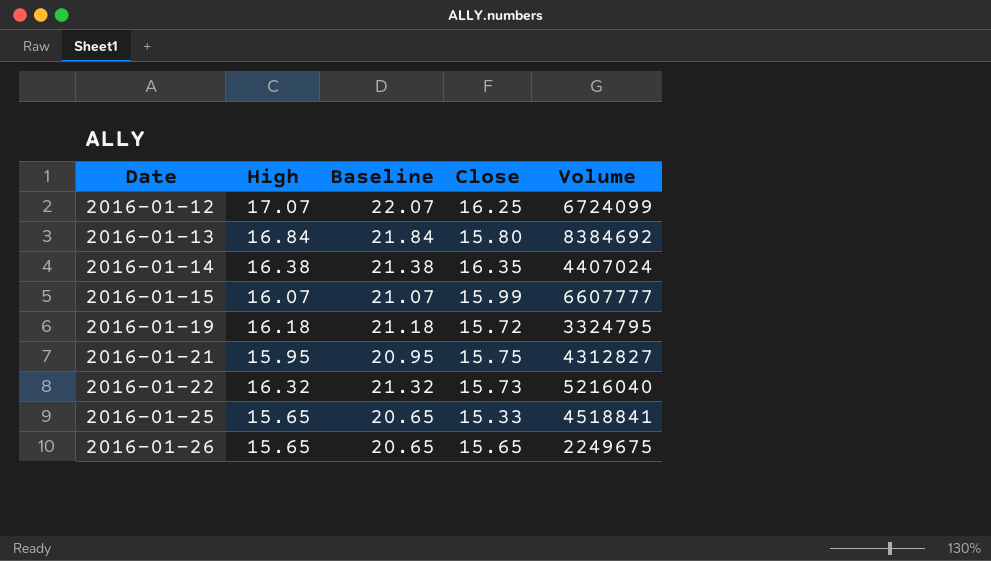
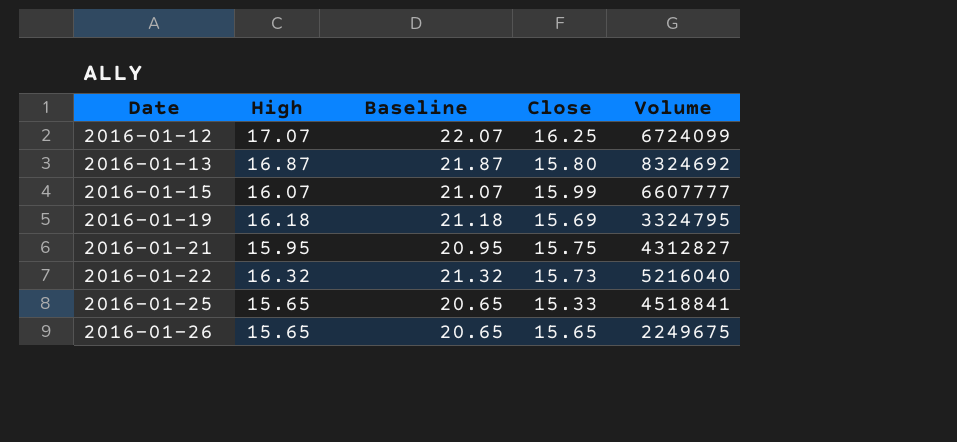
row 2016-01-14: 16.38 | 21.38 | 16.35 | 4407024 -> none
2016-01-13 | High: 16.84 -> 16.87
2016-01-13 | Baseline: 21.84 -> 21.87
2016-01-13 | Volume: 8384692 -> 8324692
2016-01-19 | Close: 15.72 -> 15.69

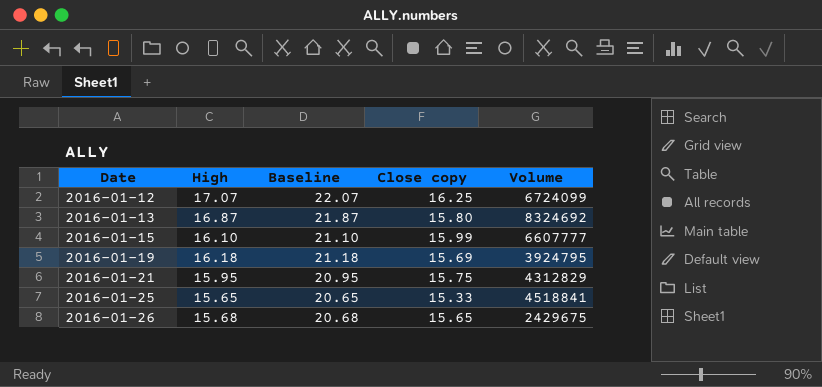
column name: Close -> Close copy
row 2016-01-22: 16.32 | 21.32 | 15.73 | 5216040 -> none
2016-01-15 | High: 16.07 -> 16.10
2016-01-15 | Baseline: 21.07 -> 21.10
2016-01-19 | Volume: 3324795 -> 3924795
2016-01-21 | Volume: 4312827 -> 4312829
2016-01-26 | High: 15.65 -> 15.68
2016-01-26 | Baseline: 20.65 -> 20.68
2016-01-26 | Volume: 2249675 -> 2429675

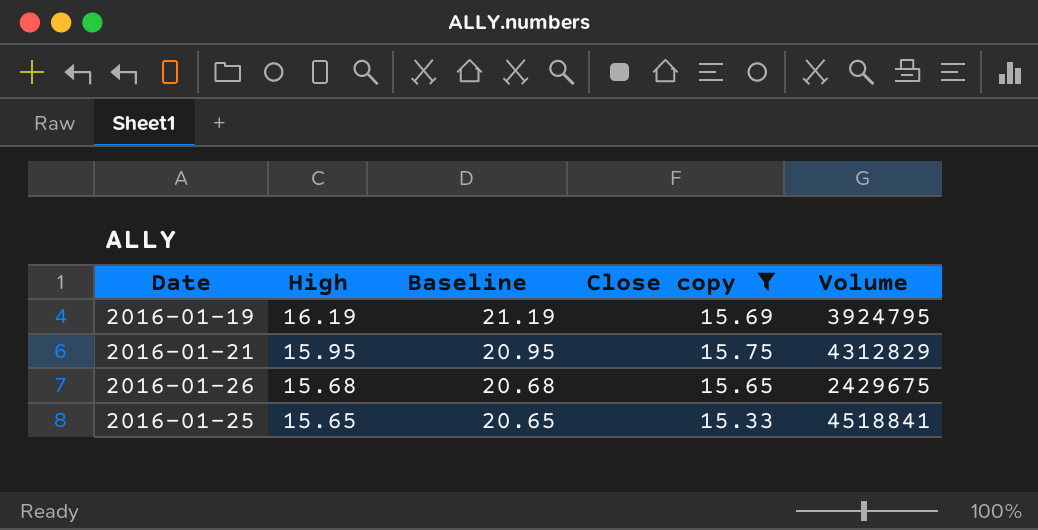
filter: none -> Close copy <= 15.75
row order: Date ascending -> High descending
2016-01-19 | High: 16.18 -> 16.19
2016-01-19 | Baseline: 21.18 -> 21.19

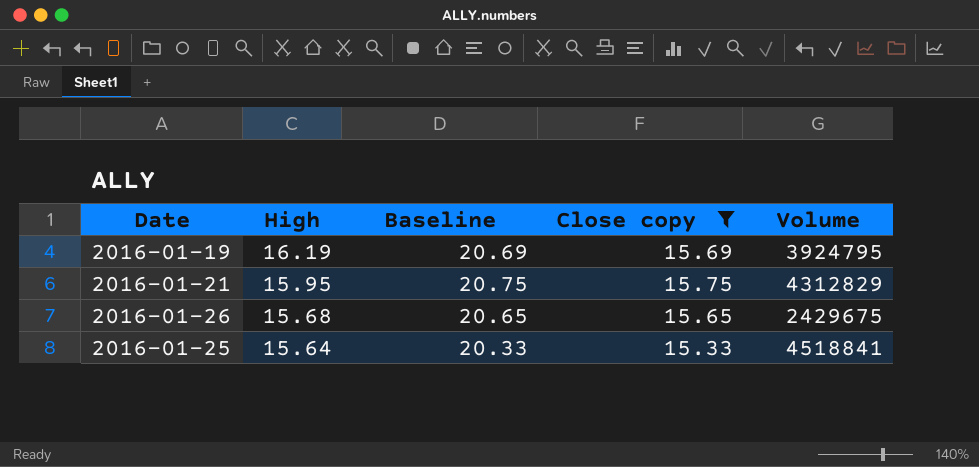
column Baseline | formula: [High] + 5 -> [Close copy] + 5
2016-01-25 | High: 15.65 -> 15.64

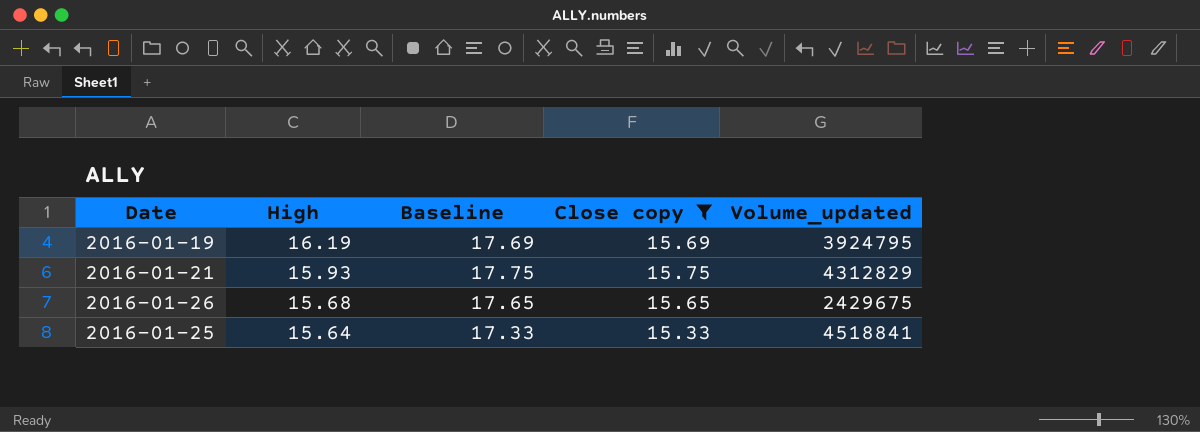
column Baseline | formula: [Close copy] + 5 -> [Close copy] + 2
column name: Volume -> Volume_updated
2016-01-21 | High: 15.95 -> 15.93

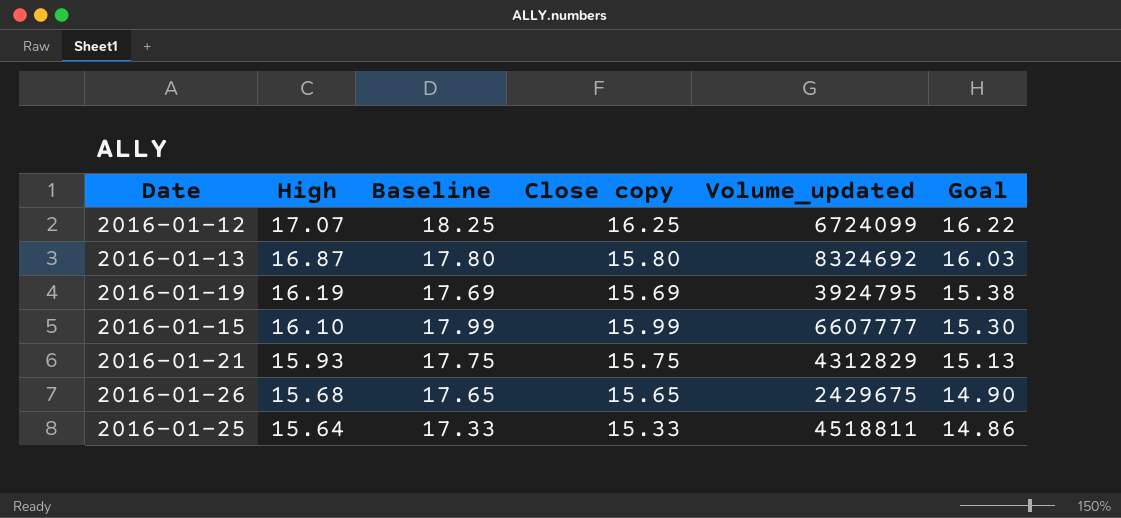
filter: Close copy <= 15.75 -> none
column Goal | formula: none -> [High] * 0.95
2016-01-25 | Volume_updated: 4518841 -> 4518811

